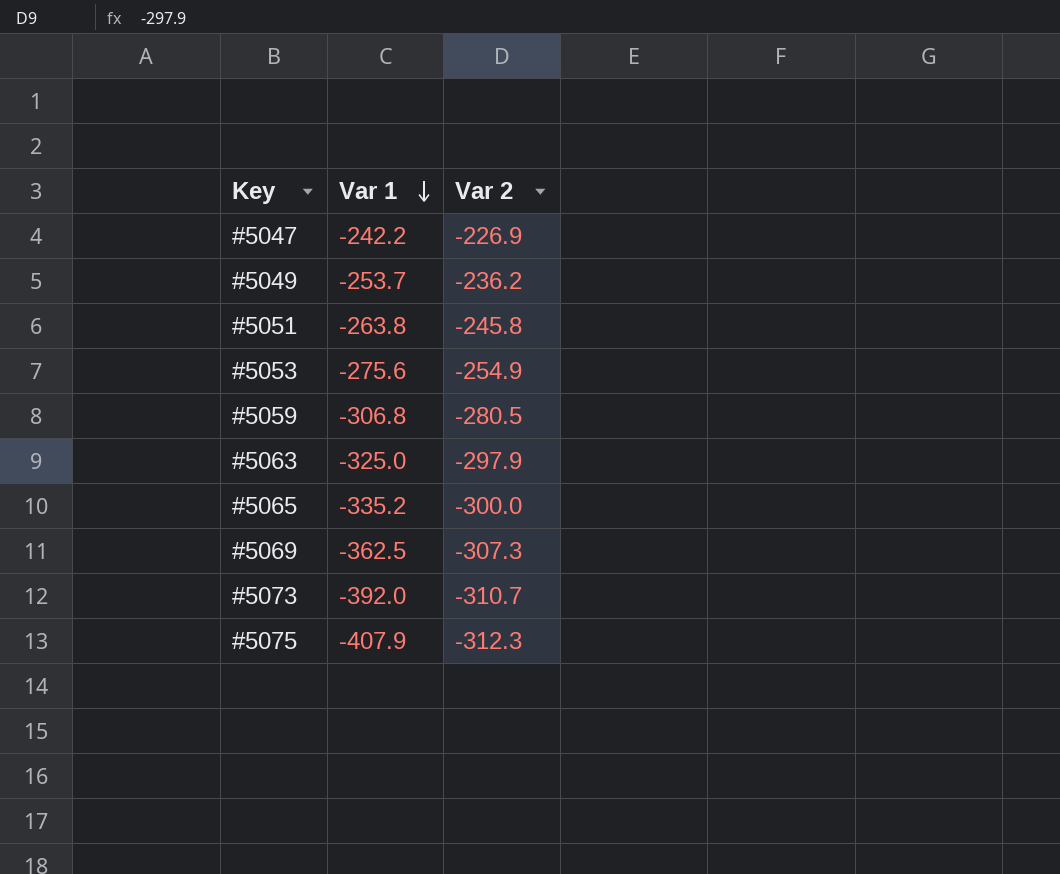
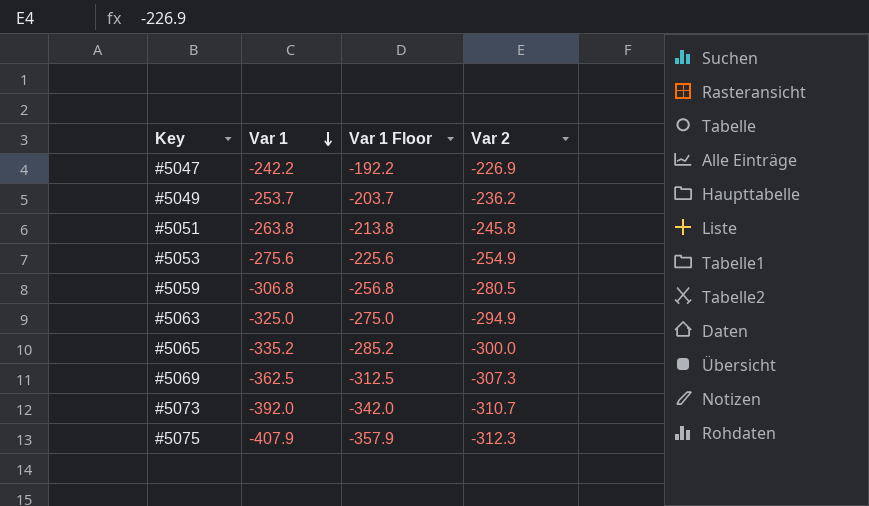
column Var 1 Floor | formula: none -> [Var 1] + 50
#5063 | Var 2: -297.9 -> -294.9

